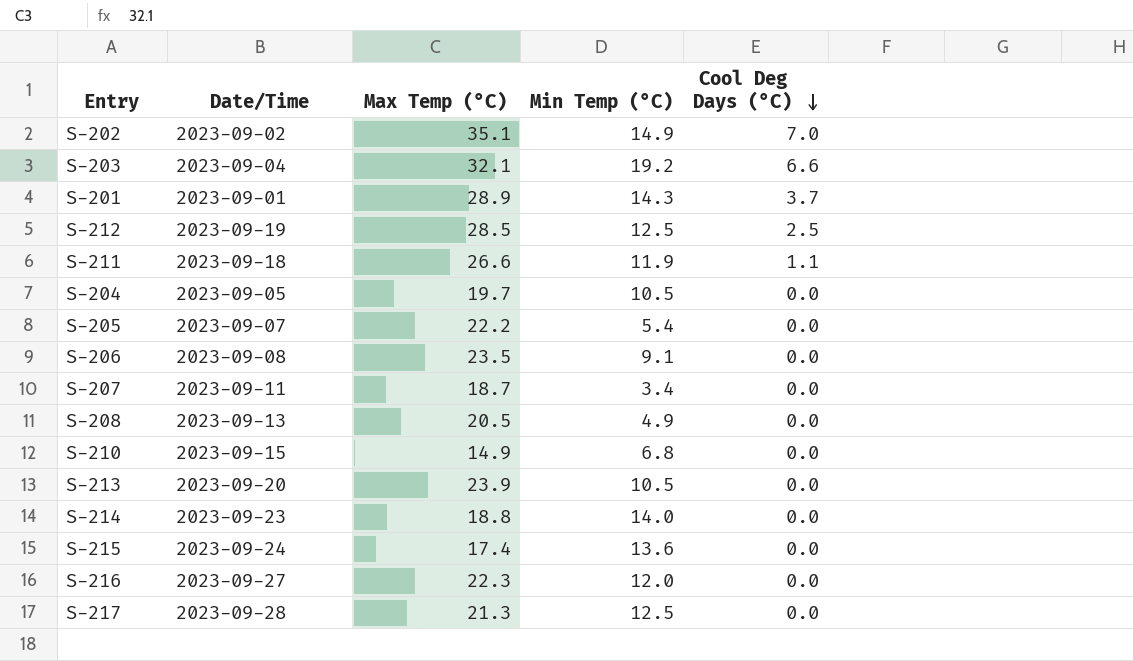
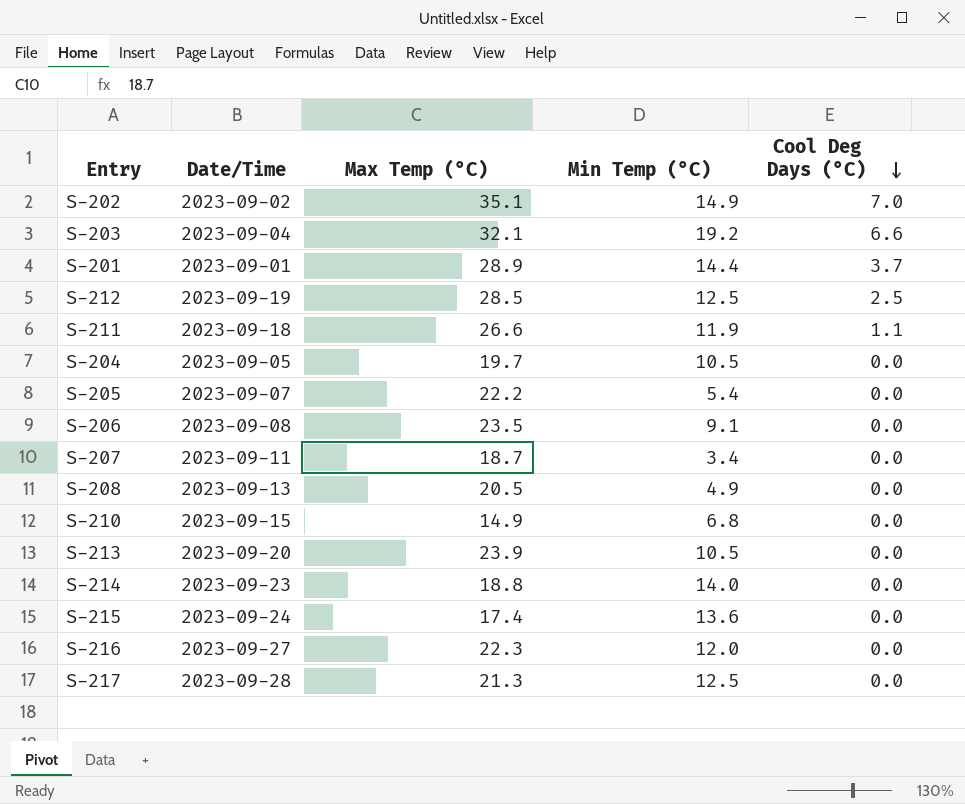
S-201 | Min Temp (°C): 14.3 -> 14.4

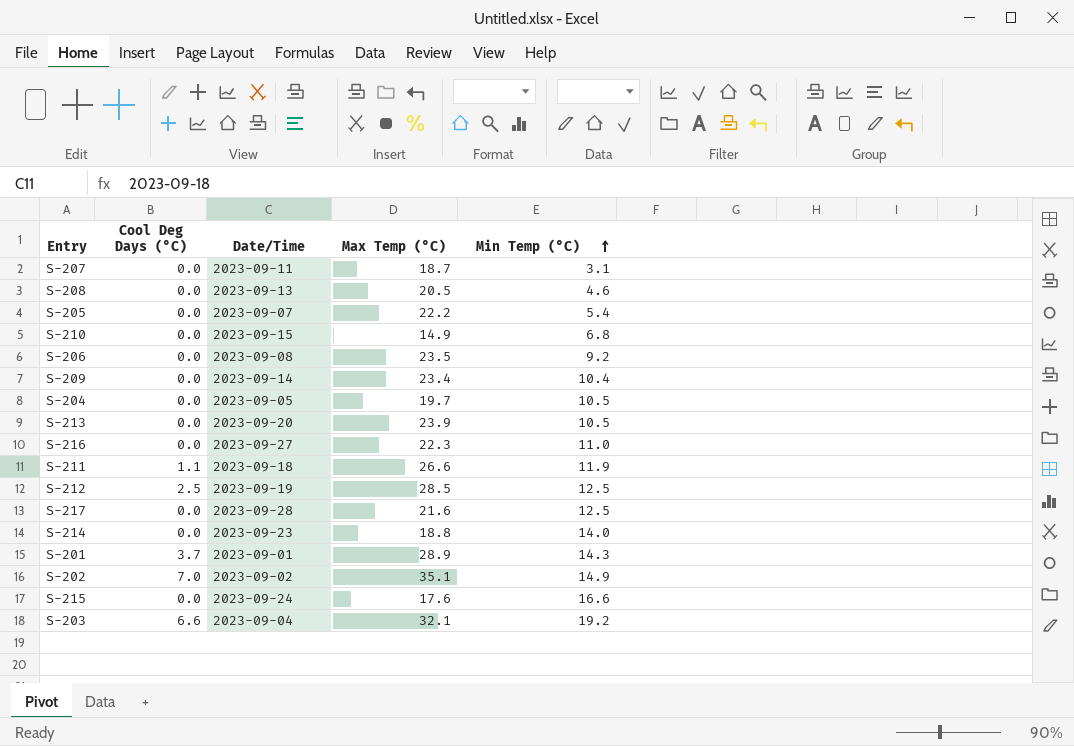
row order: Cool Deg Days (°C) descending -> Min Temp (°C) ascending
column Cool Deg Days (°C) | position: 5 -> 2
S-207 | Min Temp (°C): 3.4 -> 3.1
S-208 | Min Temp (°C): 4.9 -> 4.6
S-206 | Min Temp (°C): 9.1 -> 9.2
row S-209: none -> 0.0 | 2023-09-14 | 23.4 | 10.4
S-216 | Min Temp (°C): 12.0 -> 11.0
S-217 | Max Temp (°C): 21.3 -> 21.6
S-201 | Min Temp (°C): 14.4 -> 14.3
S-215 | Max Temp (°C): 17.4 -> 17.6
S-215 | Min Temp (°C): 13.6 -> 16.6

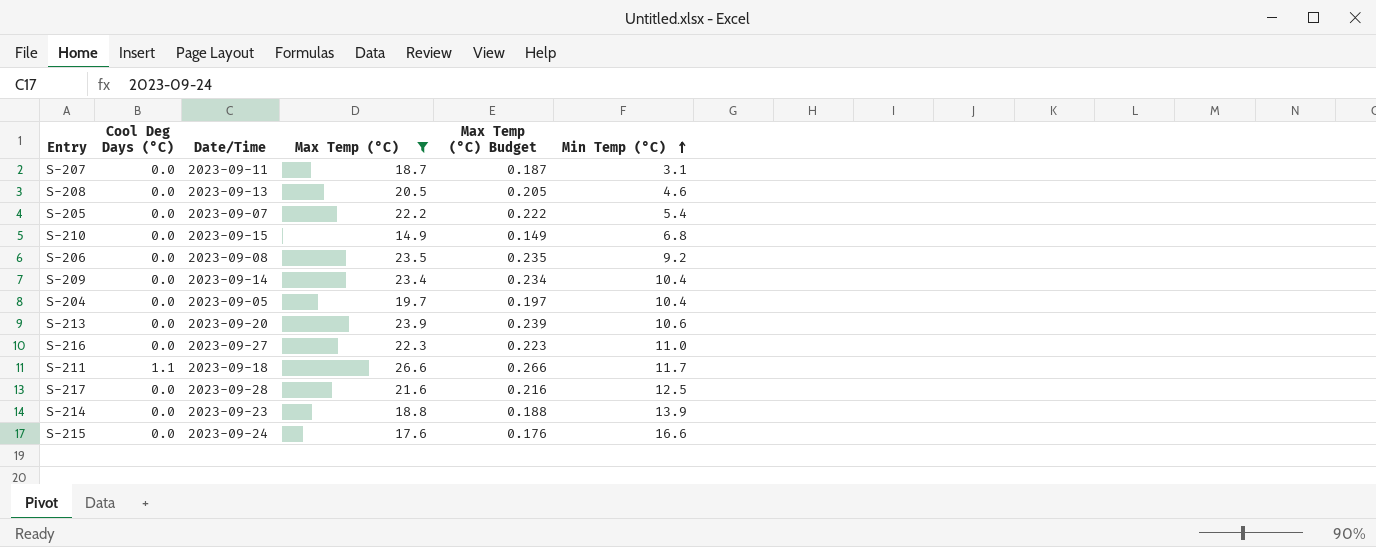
filter: none -> Max Temp (°C) <= 26.6
column Max Temp (°C) Budget | formula: none -> [Max Temp (°C)] * 0.01
S-204 | Min Temp (°C): 10.5 -> 10.4
S-213 | Min Temp (°C): 10.5 -> 10.6
S-211 | Min Temp (°C): 11.9 -> 11.7
S-214 | Min Temp (°C): 14.0 -> 13.9

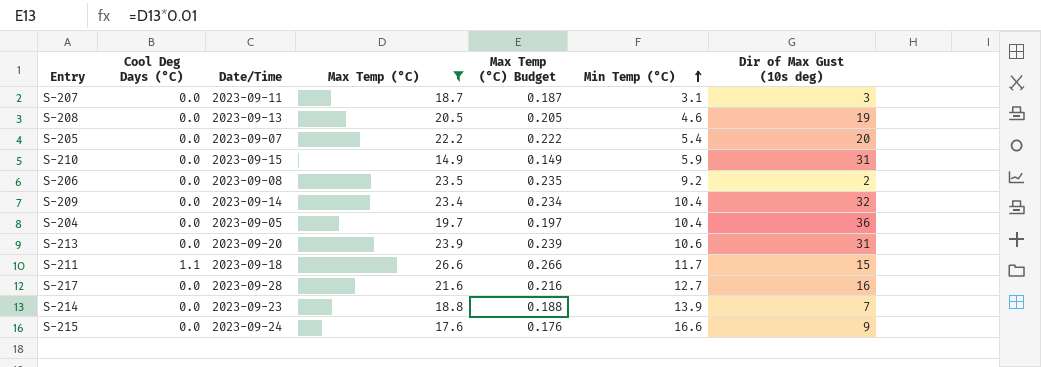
column Dir of Max Gust (10s deg) | position: none -> 7
row S-216: 0.0 | 2023-09-27 | 22.3 | 0.223 | 11.0 -> none
S-210 | Min Temp (°C): 6.8 -> 5.9
S-217 | Min Temp (°C): 12.5 -> 12.7

